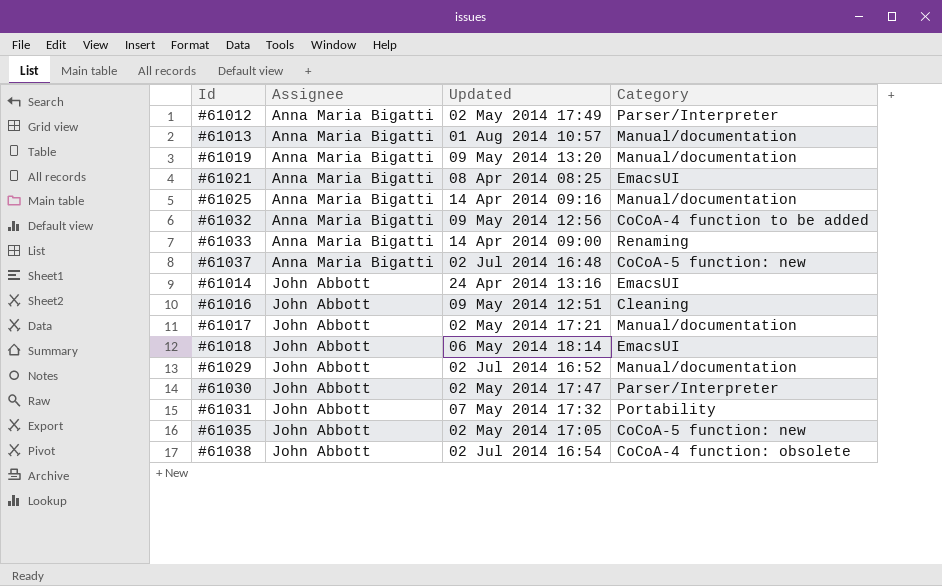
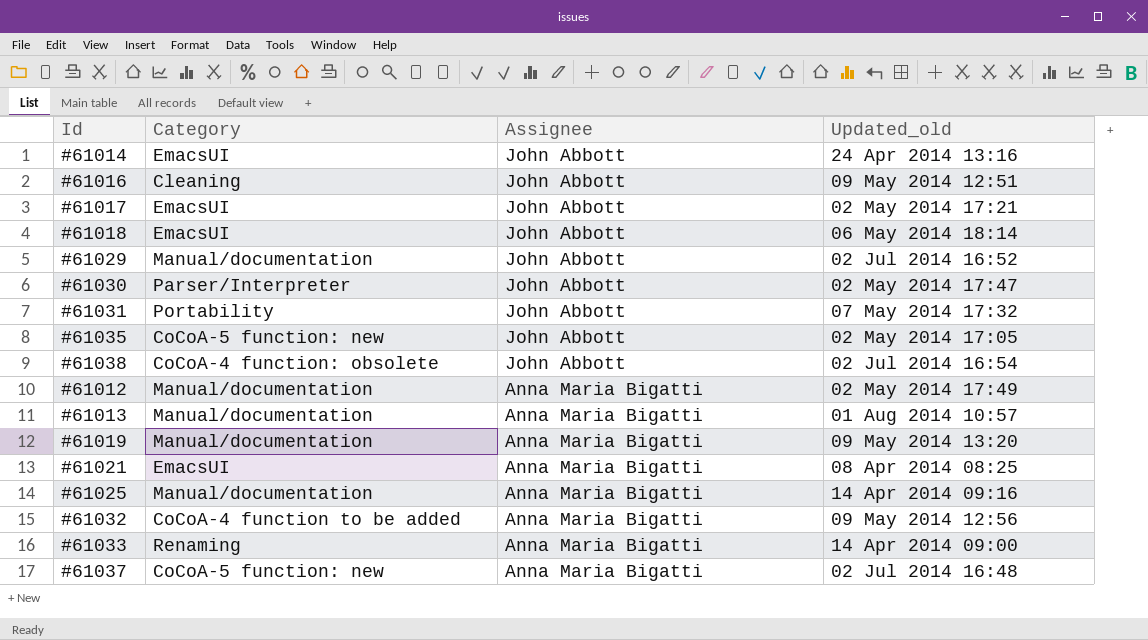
row order: Assignee ascending -> Assignee descending
column Category | position: 4 -> 2
column name: Updated -> Updated_old
#61017 | Category: Manual/documentation -> EmacsUI
#61012 | Category: Parser/Interpreter -> Manual/documentation

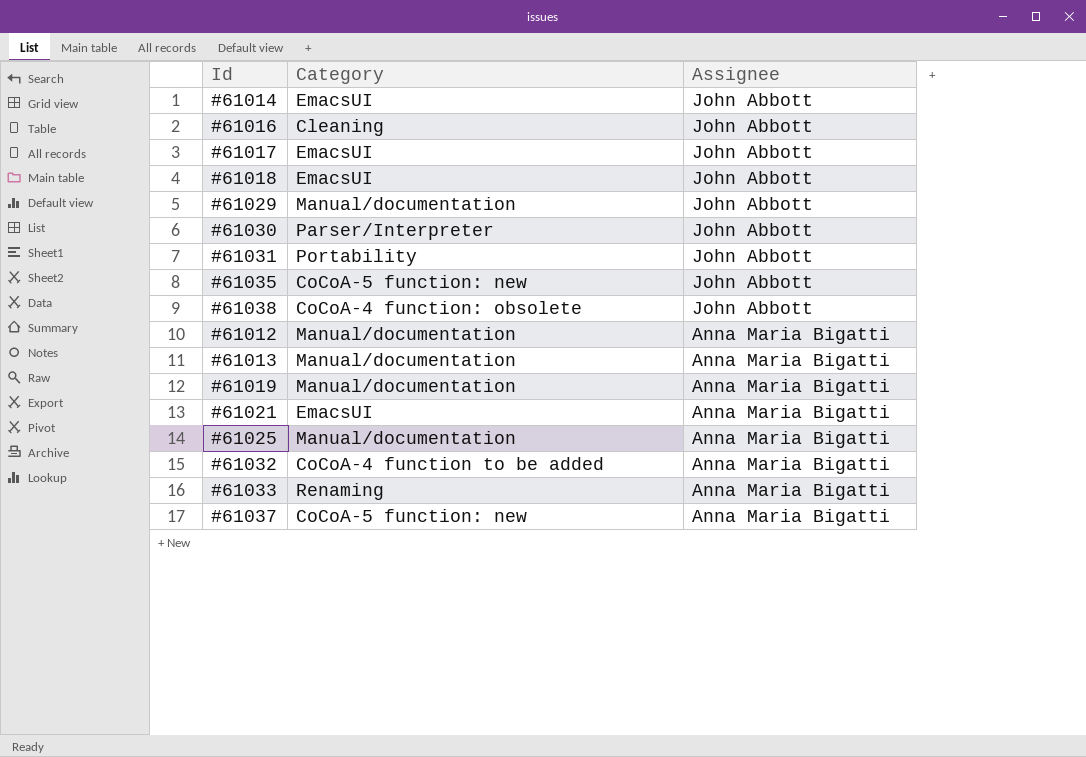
column Updated_old | position: 4 -> none

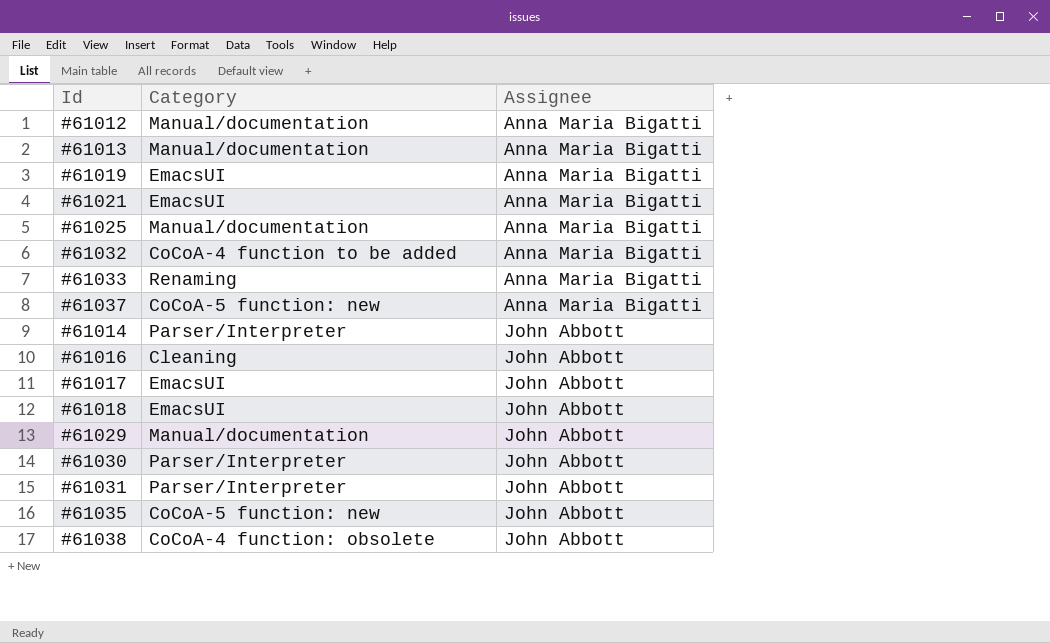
row order: Assignee descending -> Assignee ascending
#61019 | Category: Manual/documentation -> EmacsUI
#61014 | Category: EmacsUI -> Parser/Interpreter
#61031 | Category: Portability -> Parser/Interpreter

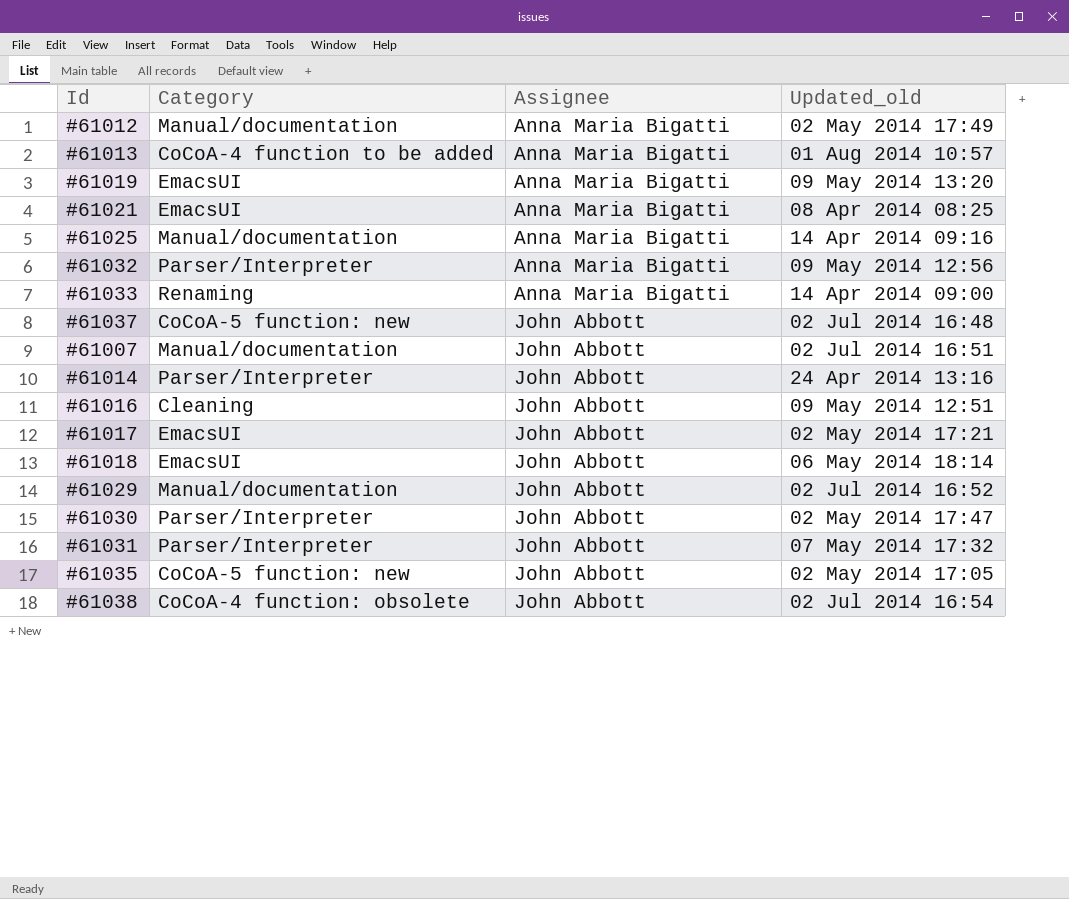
column Updated_old | position: none -> 4
#61013 | Category: Manual/documentation -> CoCoA-4 function to be added
#61032 | Category: CoCoA-4 function to be added -> Parser/Interpreter
#61037 | Assignee: Anna Maria Bigatti -> John Abbott
row #61007: none -> Manual/documentation | John Abbott | 02 Jul 2014 16:51

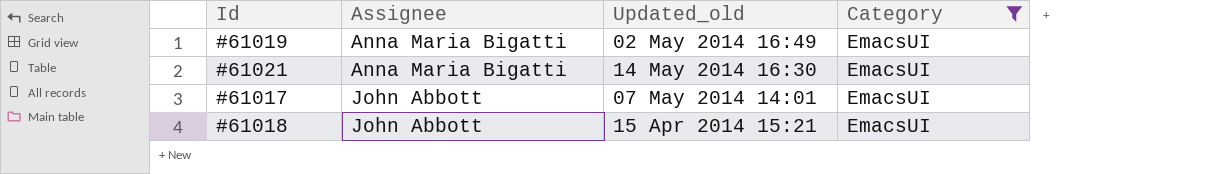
filter: none -> Category = EmacsUI
column Category | position: 2 -> 4
#61019 | Updated_old: 09 May 2014 13:20 -> 02 May 2014 16:49
#61021 | Updated_old: 08 Apr 2014 08:25 -> 14 May 2014 16:30
#61017 | Updated_old: 02 May 2014 17:21 -> 07 May 2014 14:01
#61018 | Updated_old: 06 May 2014 18:14 -> 15 Apr 2014 15:21

